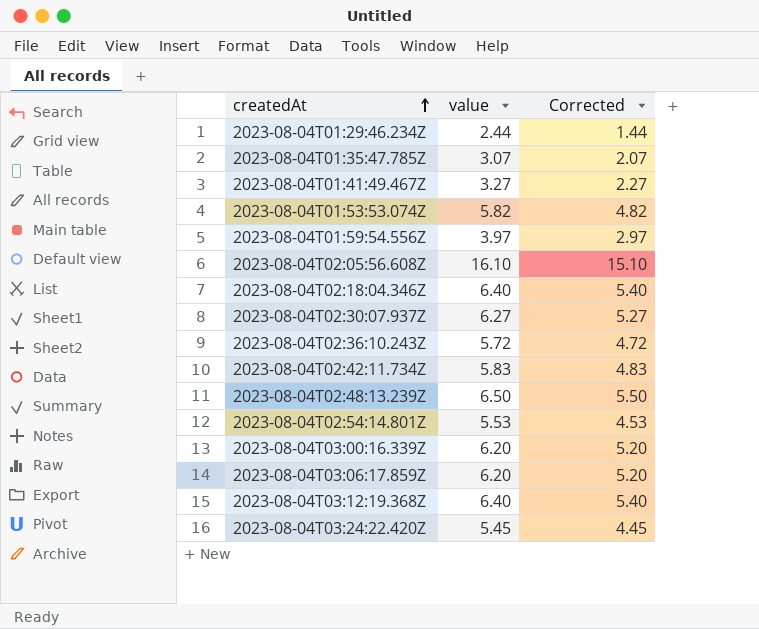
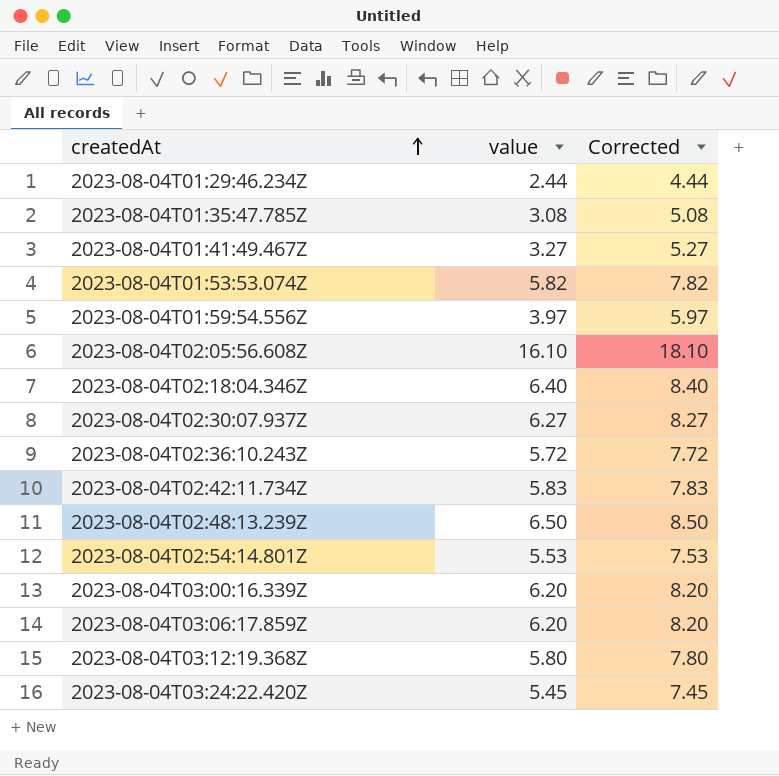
column Corrected | formula: [value] - 1 -> [value] + 2
2023-08-04T01:35:47.785Z | value: 3.07 -> 3.08
2023-08-04T03:12:19.368Z | value: 6.40 -> 5.80

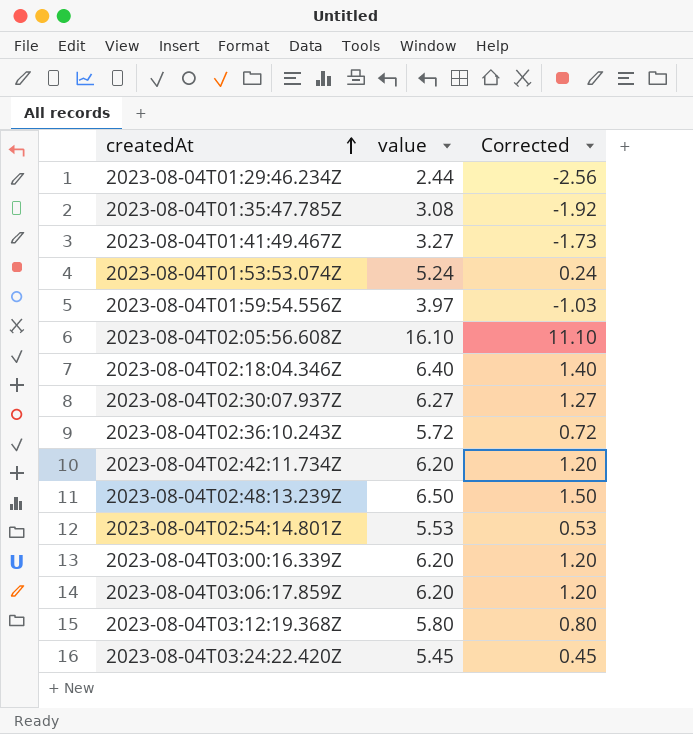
column Corrected | formula: [value] + 2 -> [value] - 5
2023-08-04T01:53:53.074Z | value: 5.82 -> 5.24
2023-08-04T02:42:11.734Z | value: 5.83 -> 6.20

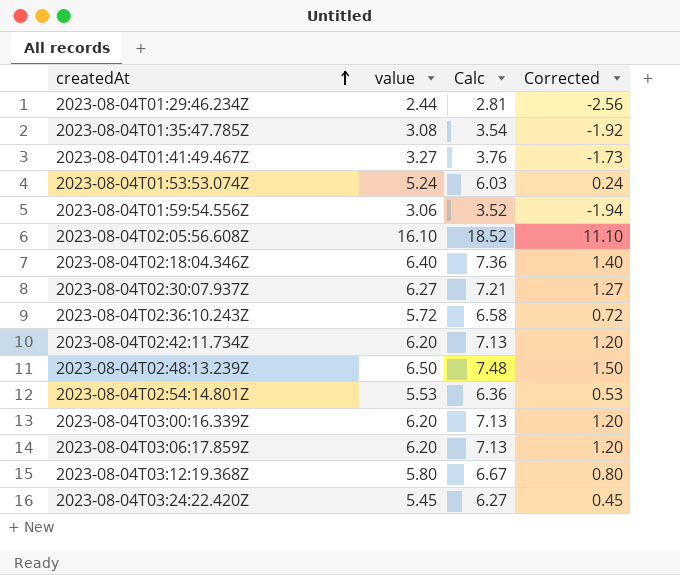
column Calc | formula: none -> [value] * 1.15
2023-08-04T01:59:54.556Z | value: 3.97 -> 3.06
2023-08-04T01:59:54.556Z | Corrected: -1.03 -> -1.94

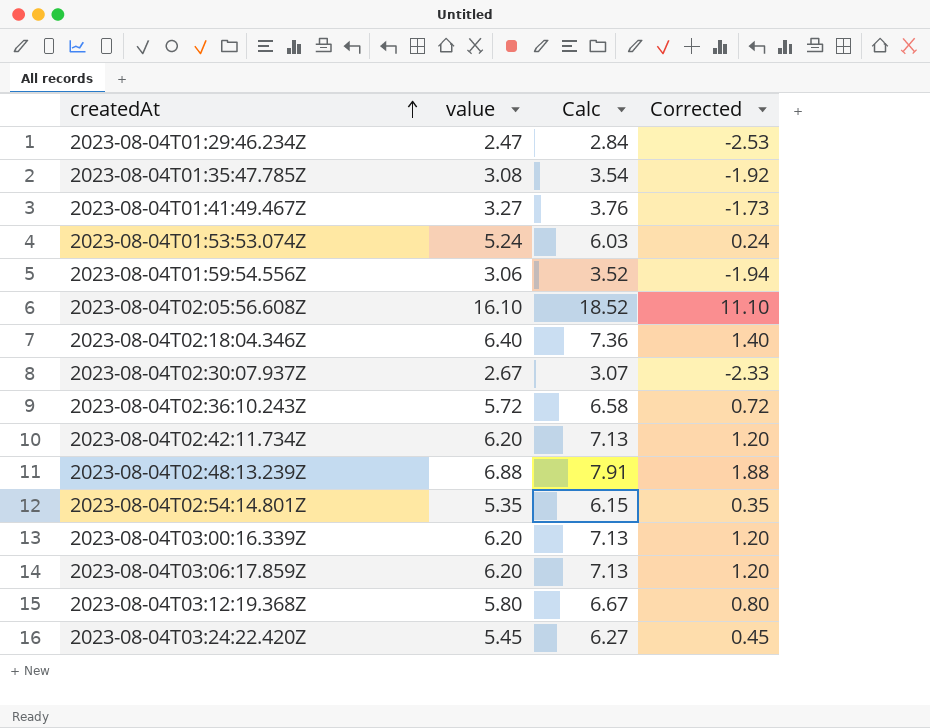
2023-08-04T01:29:46.234Z | value: 2.44 -> 2.47
2023-08-04T01:29:46.234Z | Calc: 2.81 -> 2.84
2023-08-04T01:29:46.234Z | Corrected: -2.56 -> -2.53
2023-08-04T02:30:07.937Z | value: 6.27 -> 2.67
2023-08-04T02:30:07.937Z | Calc: 7.21 -> 3.07
2023-08-04T02:30:07.937Z | Corrected: 1.27 -> -2.33
2023-08-04T02:48:13.239Z | value: 6.50 -> 6.88
2023-08-04T02:48:13.239Z | Calc: 7.48 -> 7.91
2023-08-04T02:48:13.239Z | Corrected: 1.50 -> 1.88
2023-08-04T02:54:14.801Z | value: 5.53 -> 5.35
2023-08-04T02:54:14.801Z | Calc: 6.36 -> 6.15
2023-08-04T02:54:14.801Z | Corrected: 0.53 -> 0.35

